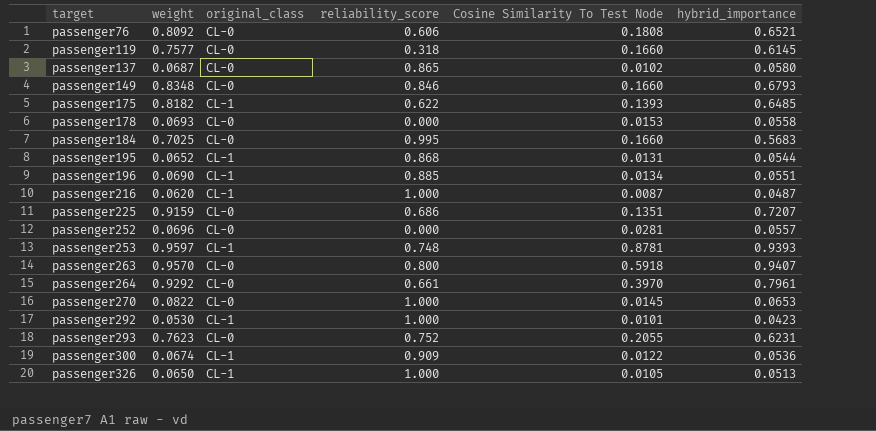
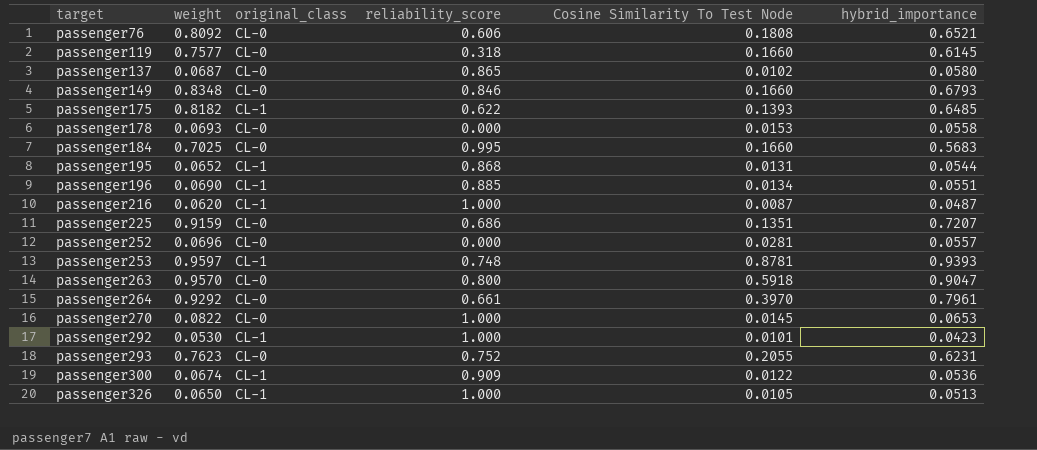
passenger263 | hybrid_importance: 0.9407 -> 0.9047

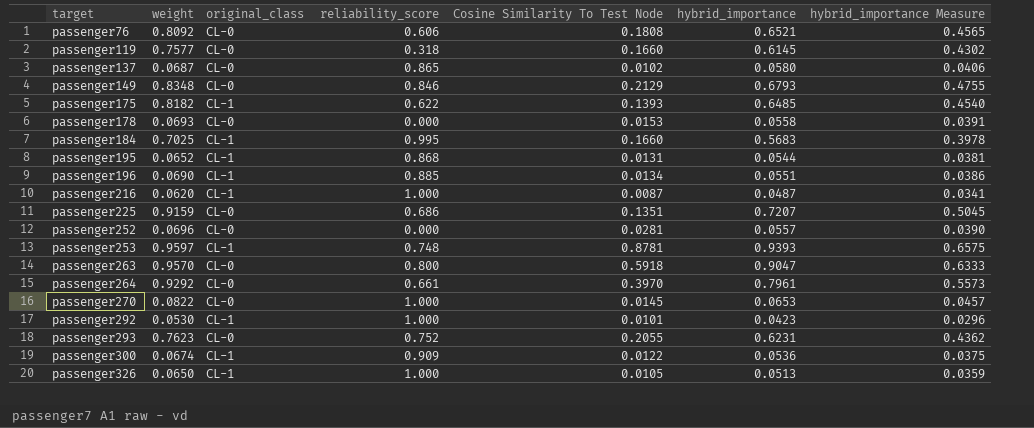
column hybrid_importance Measure | formula: none -> [hybrid_importance] * 0.7
passenger149 | Cosine Similarity To Test Node: 0.1660 -> 0.2129
passenger184 | original_class: CL-0 -> CL-1

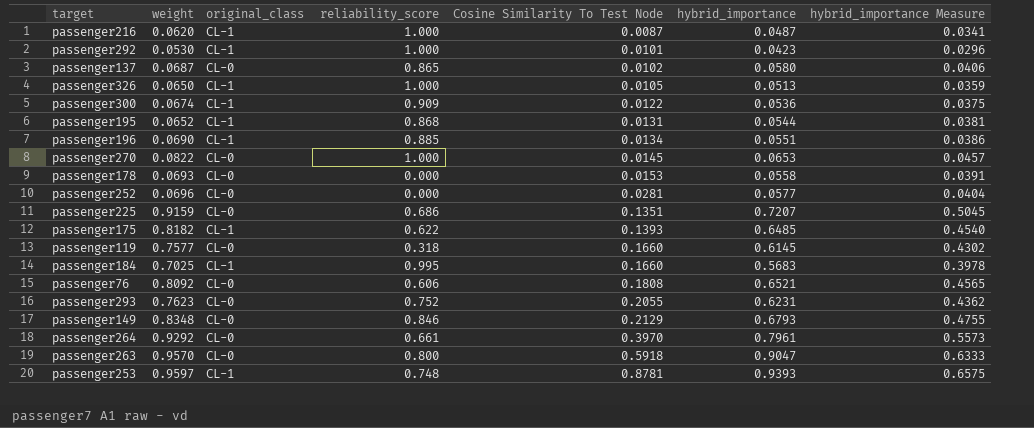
row order: target ascending -> Cosine Similarity To Test Node ascending
passenger252 | hybrid_importance: 0.0557 -> 0.0577
passenger252 | hybrid_importance Measure: 0.0390 -> 0.0404

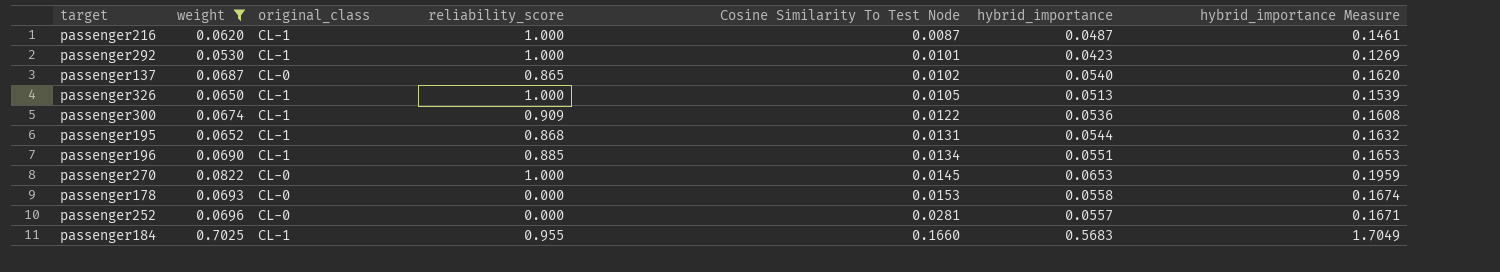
filter: none -> weight <= 0.7025
column hybrid_importance Measure | formula: [hybrid_importance] * 0.7 -> [hybrid_importance] * 3
passenger137 | hybrid_importance: 0.0580 -> 0.0540
passenger252 | hybrid_importance: 0.0577 -> 0.0557
passenger184 | reliability_score: 0.995 -> 0.955

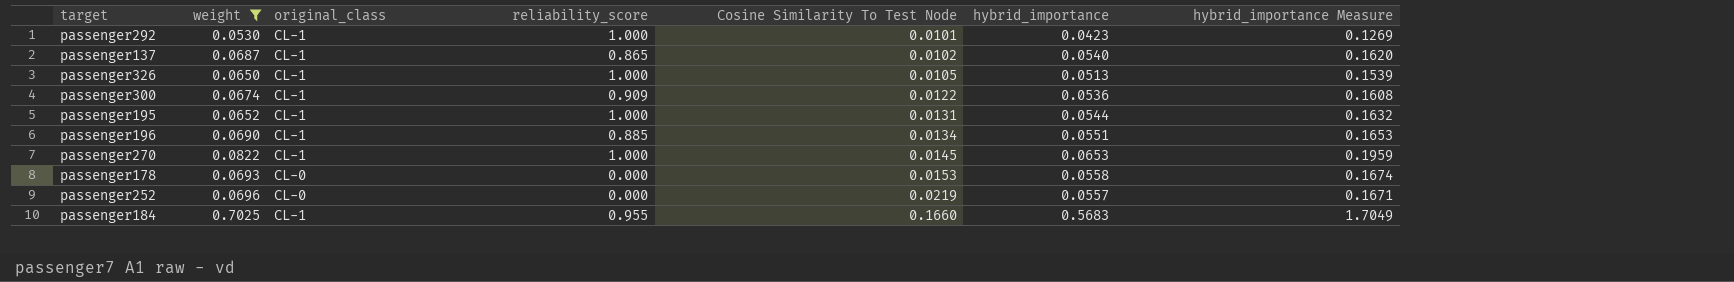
row passenger216: 0.0620 | CL-1 | 1.000 | 0.0087 | 0.0487 | 0.1461 -> none
passenger137 | original_class: CL-0 -> CL-1
passenger195 | reliability_score: 0.868 -> 1.000
passenger270 | original_class: CL-0 -> CL-1
passenger252 | Cosine Similarity To Test Node: 0.0281 -> 0.0219

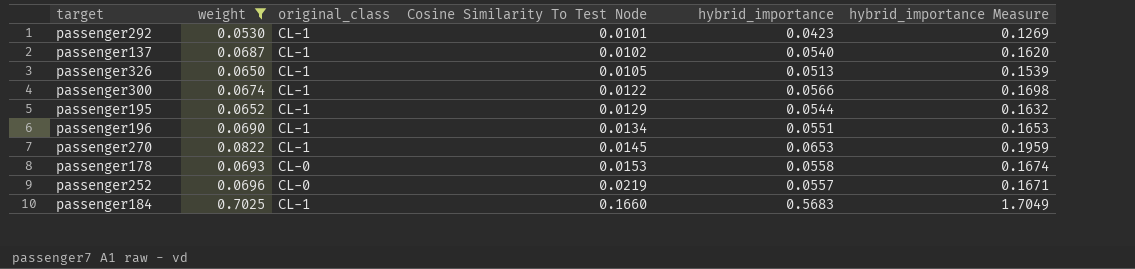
column reliability_score | position: 4 -> none
passenger300 | hybrid_importance: 0.0536 -> 0.0566
passenger300 | hybrid_importance Measure: 0.1608 -> 0.1698
passenger195 | Cosine Similarity To Test Node: 0.0131 -> 0.0129

